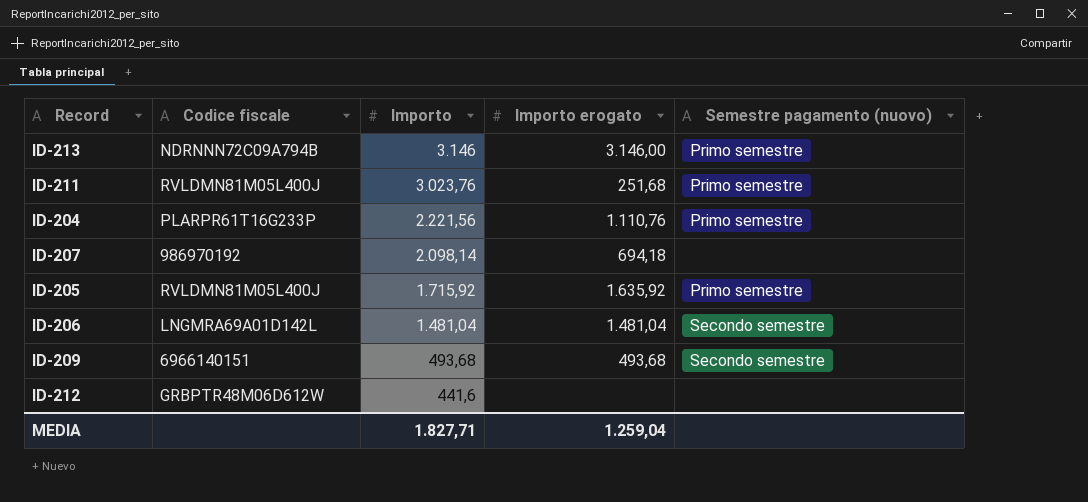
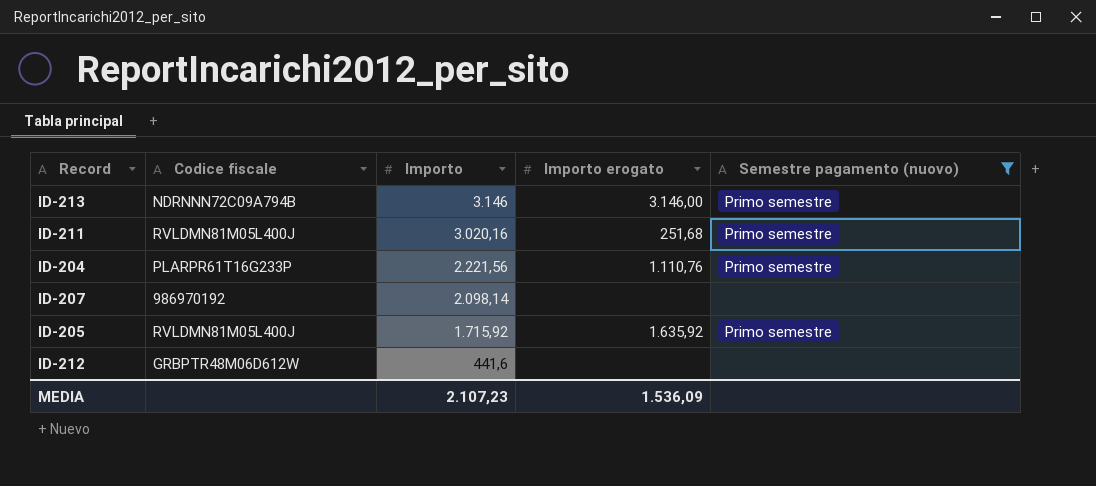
filter: none -> Semestre pagamento (nuovo) != Secondo semestre
ID-211 | Importo: 3.023,76 -> 3.020,16
ID-207 | Importo erogato: 694,18 -> none
MEDIA | Importo: 1.827,71 -> 2.107,23
MEDIA | Importo erogato: 1.259,04 -> 1.536,09

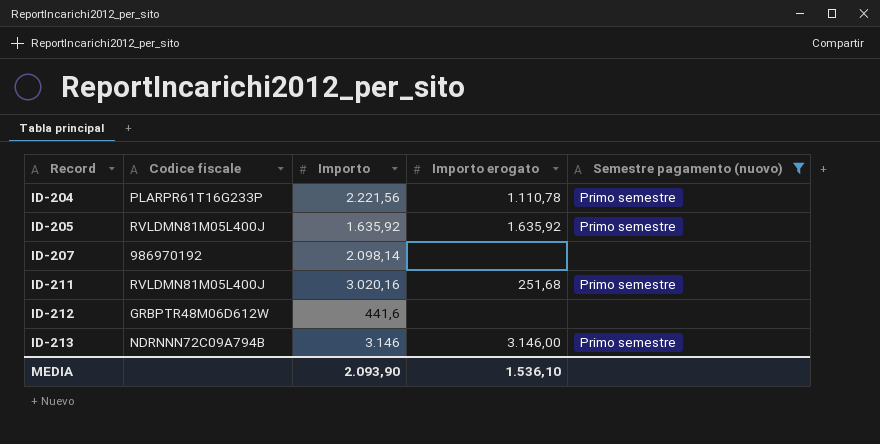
row order: Importo descending -> Record ascending
ID-204 | Importo erogato: 1.110,76 -> 1.110,78
ID-205 | Importo: 1.715,92 -> 1.635,92
MEDIA | Importo: 2.107,23 -> 2.093,90
MEDIA | Importo erogato: 1.536,09 -> 1.536,10

